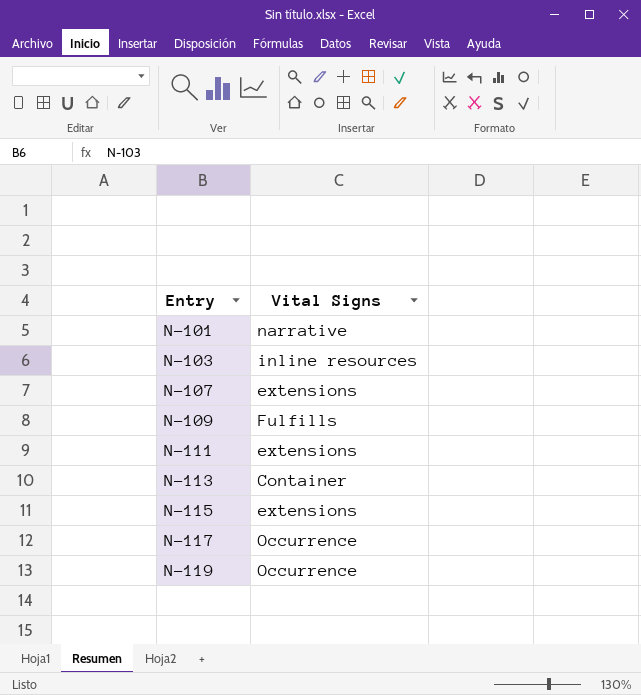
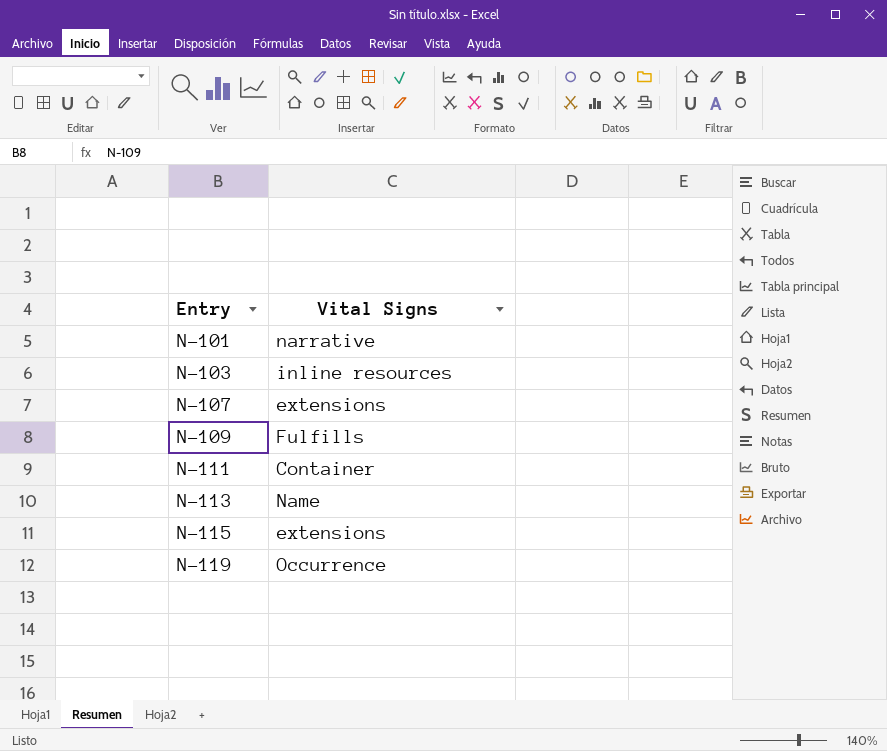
row N-117: Occurrence -> none
N-111 | Vital Signs: extensions -> Container
N-113 | Vital Signs: Container -> Name

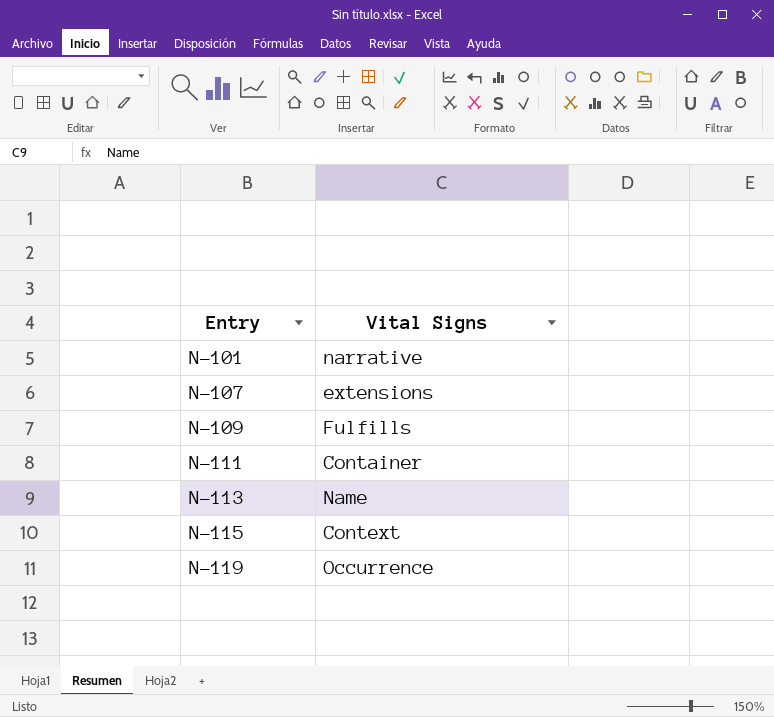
row N-103: inline resources -> none
N-115 | Vital Signs: extensions -> Context

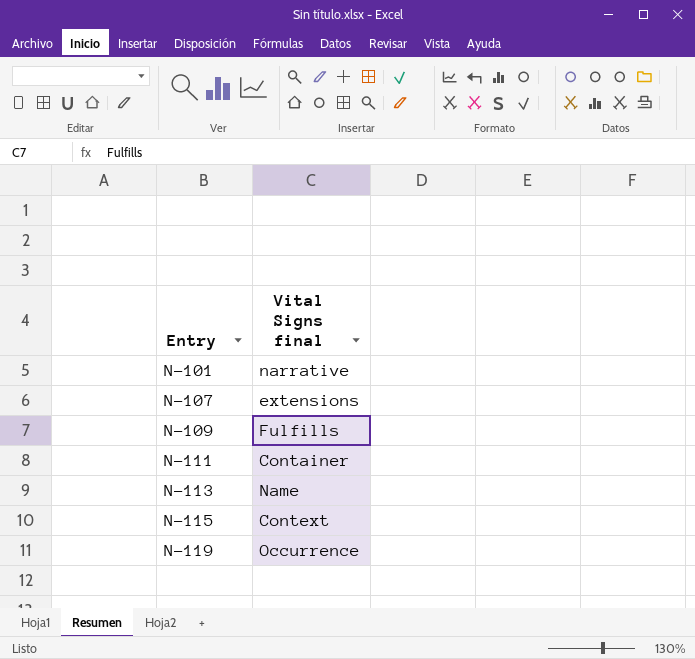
column name: Vital Signs -> Vital Signs final

